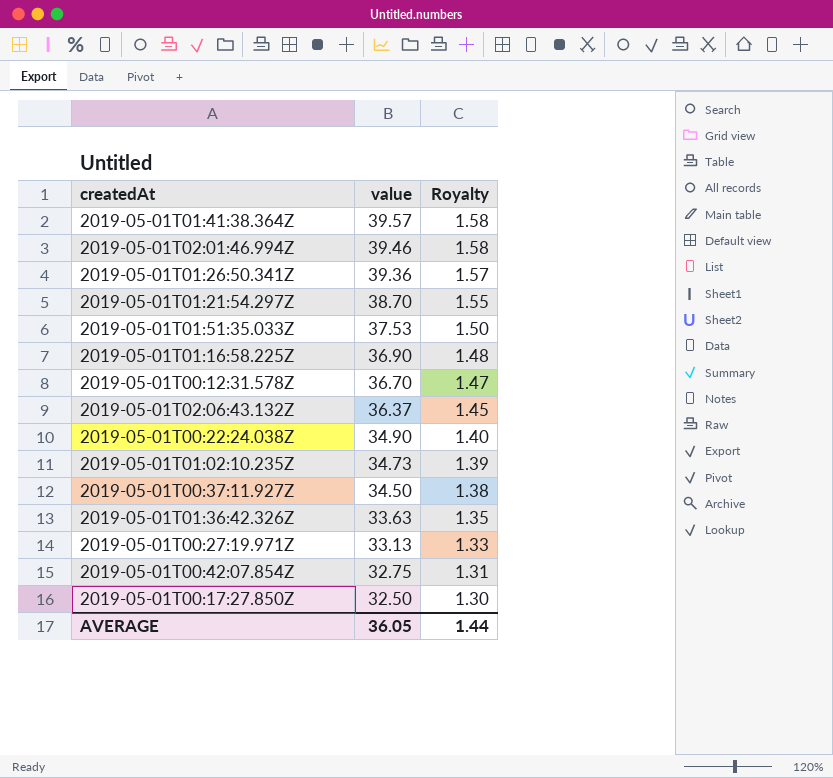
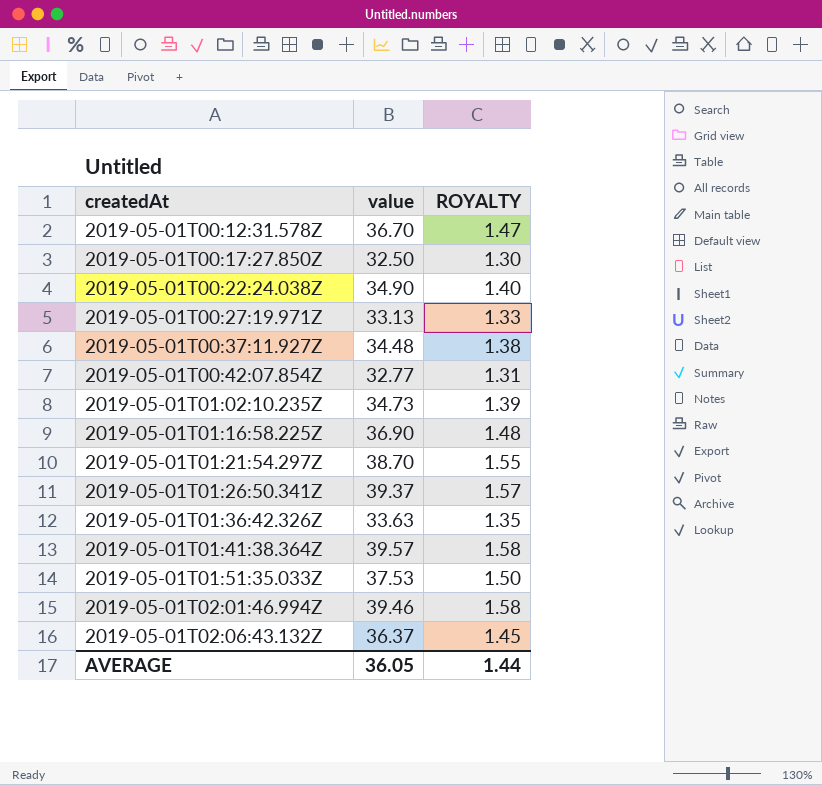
row order: value descending -> createdAt ascending
column name: Royalty -> ROYALTY
2019-05-01T00:37:11.927Z | value: 34.50 -> 34.48
2019-05-01T00:42:07.854Z | value: 32.75 -> 32.77
2019-05-01T01:26:50.341Z | value: 39.36 -> 39.37

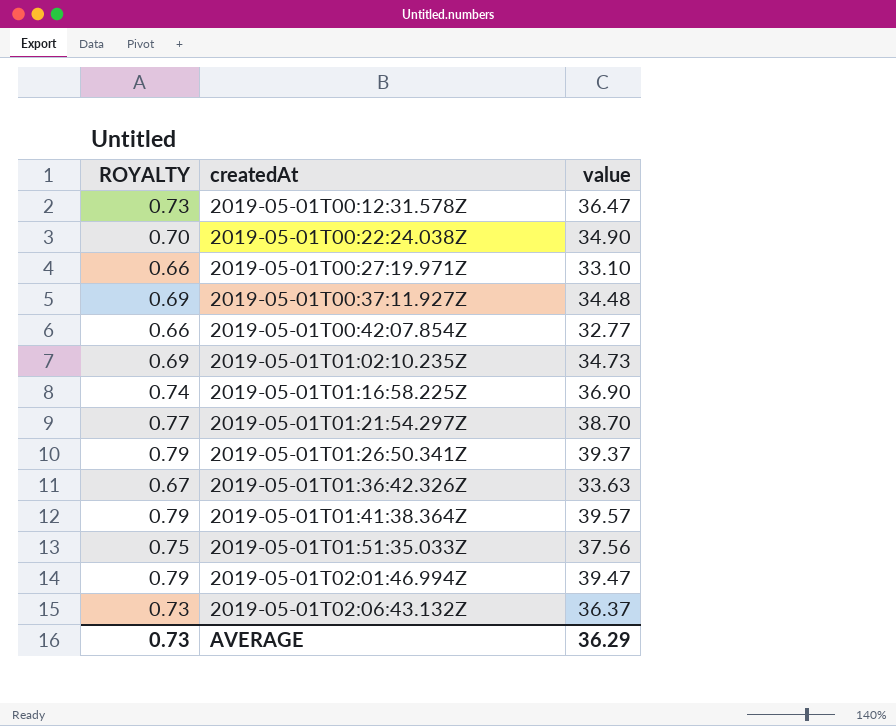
column ROYALTY | formula: [value] * 0.04 -> [value] * 0.02
column ROYALTY | position: 3 -> 1
row 2019-05-01T00:17:27.850Z: 32.50 | 1.30 -> none
2019-05-01T00:12:31.578Z | value: 36.70 -> 36.47
2019-05-01T00:27:19.971Z | value: 33.13 -> 33.10
2019-05-01T01:51:35.033Z | value: 37.53 -> 37.56
2019-05-01T02:01:46.994Z | value: 39.46 -> 39.47
AVERAGE | ROYALTY: 1.44 -> 0.73
AVERAGE | value: 36.05 -> 36.29

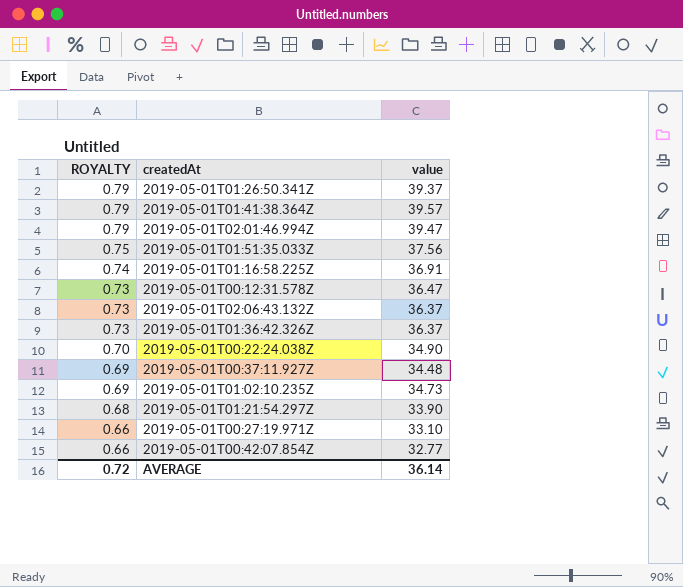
row order: createdAt ascending -> ROYALTY descending
2019-05-01T01:16:58.225Z | value: 36.90 -> 36.91
2019-05-01T01:36:42.326Z | ROYALTY: 0.67 -> 0.73
2019-05-01T01:36:42.326Z | value: 33.63 -> 36.37
2019-05-01T01:21:54.297Z | ROYALTY: 0.77 -> 0.68
2019-05-01T01:21:54.297Z | value: 38.70 -> 33.90
AVERAGE | ROYALTY: 0.73 -> 0.72
AVERAGE | value: 36.29 -> 36.14

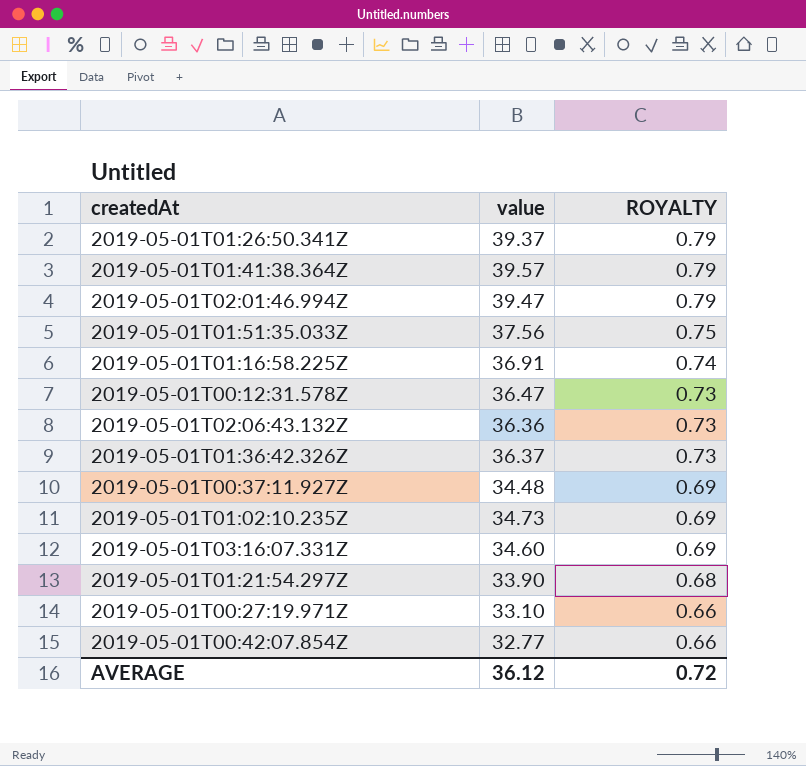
column ROYALTY | position: 1 -> 3
row 2019-05-01T00:22:24.038Z: 0.70 | 34.90 -> none
2019-05-01T02:06:43.132Z | value: 36.37 -> 36.36
row 2019-05-01T03:16:07.331Z: none -> 34.60 | 0.69
AVERAGE | value: 36.14 -> 36.12

